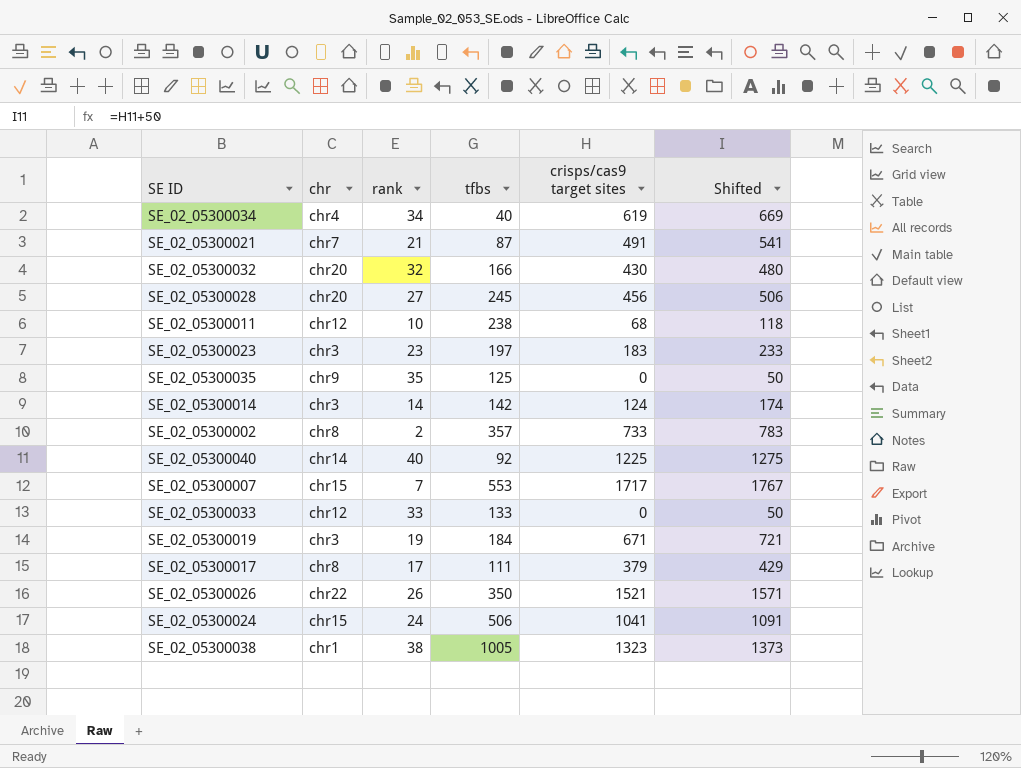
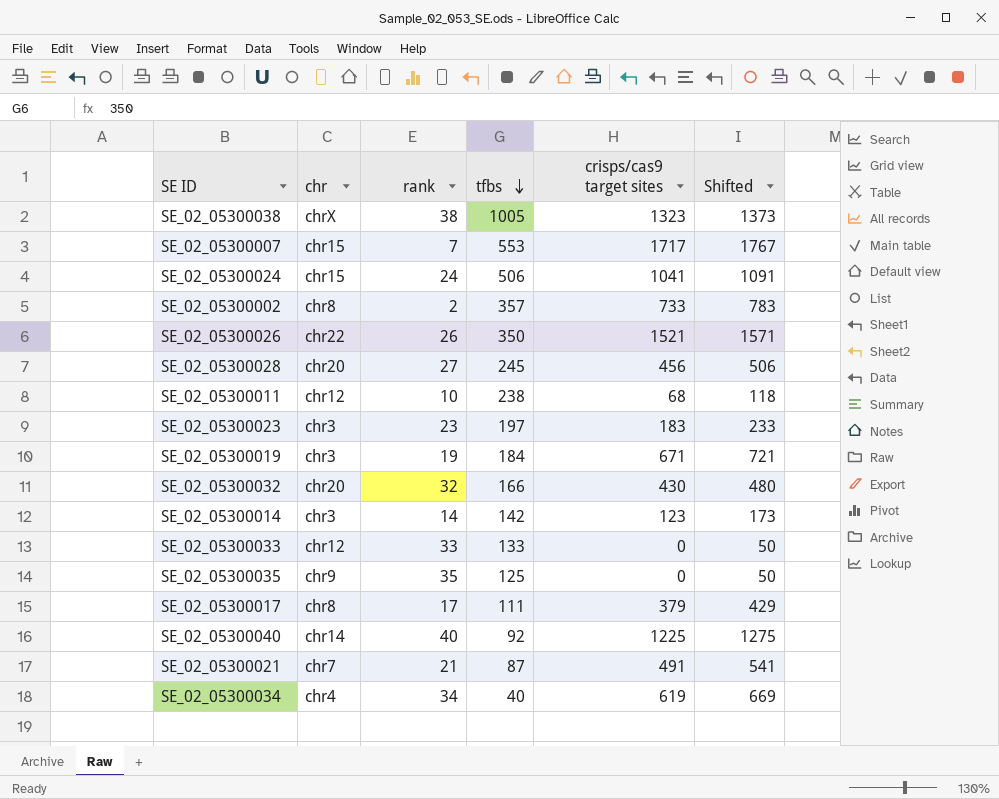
row order: none -> tfbs descending
SE_02_05300038 | chr: chr1 -> chrX
SE_02_05300014 | crisps/cas9 target sites: 124 -> 123
SE_02_05300014 | Shifted: 174 -> 173

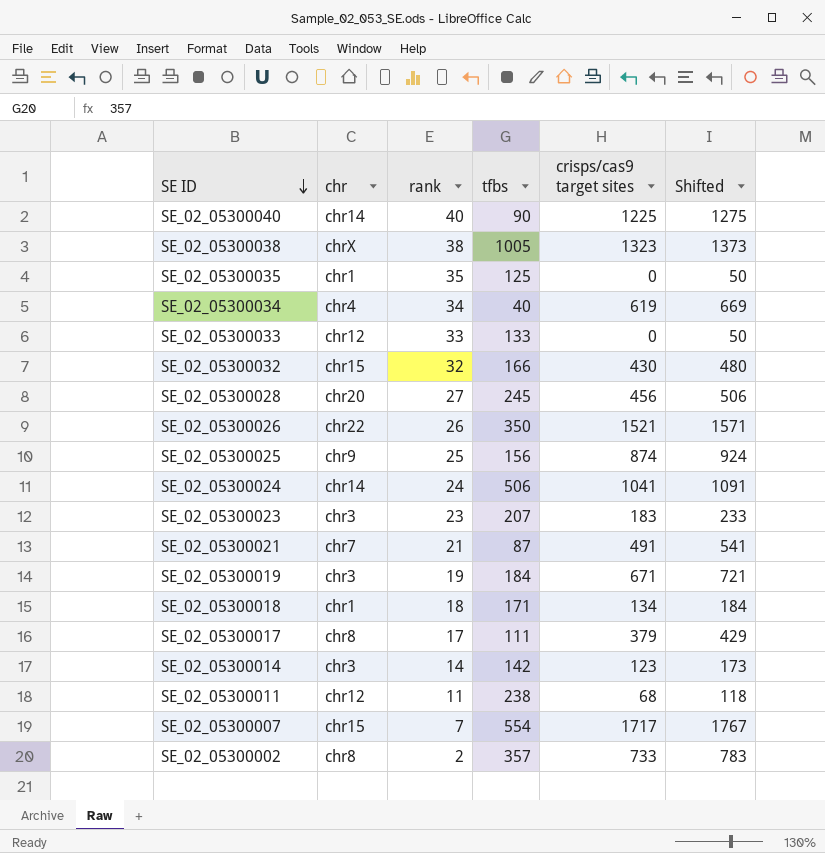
row order: tfbs descending -> SE ID descending
SE_02_05300040 | tfbs: 92 -> 90
SE_02_05300035 | chr: chr9 -> chr1
SE_02_05300032 | chr: chr20 -> chr15
row SE_02_05300025: none -> chr9 | 25 | 156 | 874 | 924
SE_02_05300024 | chr: chr15 -> chr14
SE_02_05300023 | tfbs: 197 -> 207
row SE_02_05300018: none -> chr1 | 18 | 171 | 134 | 184
SE_02_05300011 | rank: 10 -> 11
SE_02_05300007 | tfbs: 553 -> 554

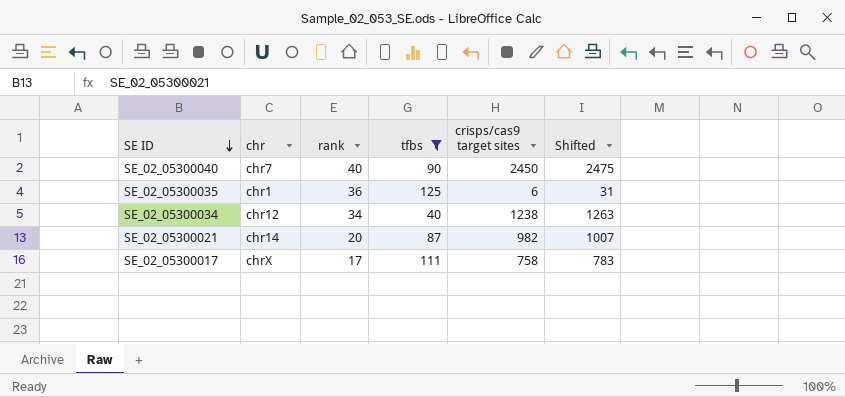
filter: none -> tfbs <= 125
column Shifted | formula: [crisps/cas9 target sites] + 50 -> [crisps/cas9 target sites] + 25
SE_02_05300040 | chr: chr14 -> chr7
SE_02_05300040 | crisps/cas9 target sites: 1225 -> 2450
SE_02_05300035 | rank: 35 -> 36
SE_02_05300035 | crisps/cas9 target sites: 0 -> 6
SE_02_05300034 | chr: chr4 -> chr12
SE_02_05300034 | crisps/cas9 target sites: 619 -> 1238
SE_02_05300021 | chr: chr7 -> chr14
SE_02_05300021 | rank: 21 -> 20
SE_02_05300021 | crisps/cas9 target sites: 491 -> 982
SE_02_05300017 | chr: chr8 -> chrX
SE_02_05300017 | crisps/cas9 target sites: 379 -> 758

